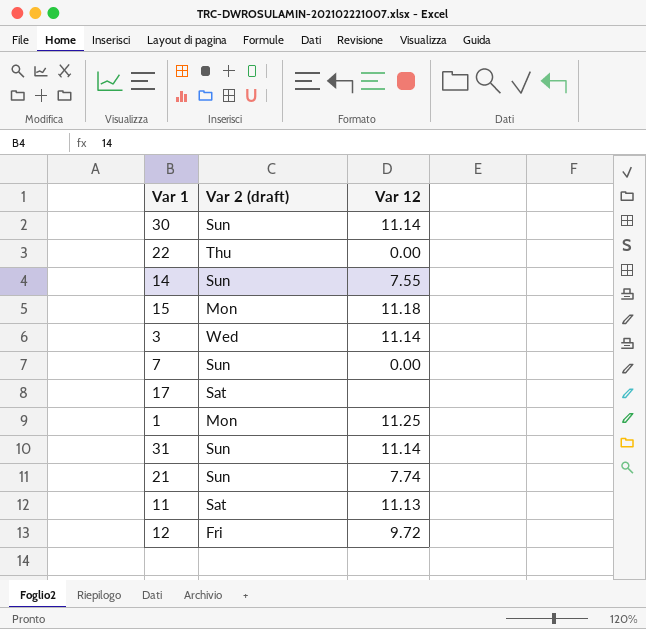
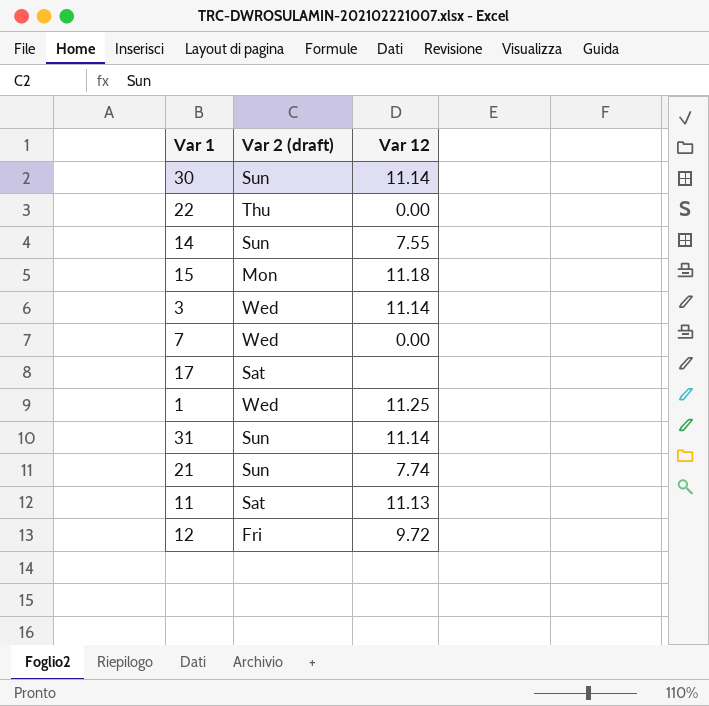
7 | Var 2 (draft): Sun -> Wed
1 | Var 2 (draft): Mon -> Wed

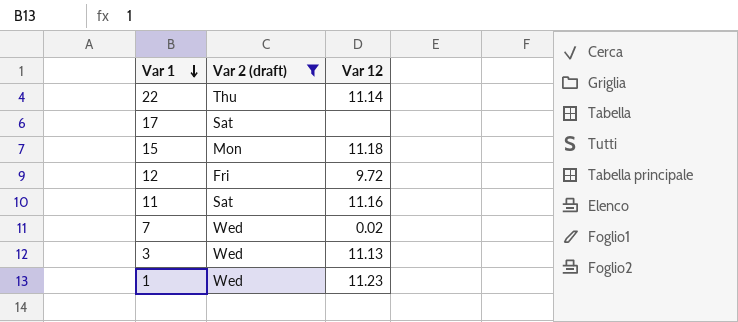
filter: none -> Var 2 (draft) != Sun
row order: none -> Var 1 descending
22 | Var 12: 0.00 -> 11.14
11 | Var 12: 11.13 -> 11.16
7 | Var 12: 0.00 -> 0.02
3 | Var 12: 11.14 -> 11.13
1 | Var 12: 11.25 -> 11.23

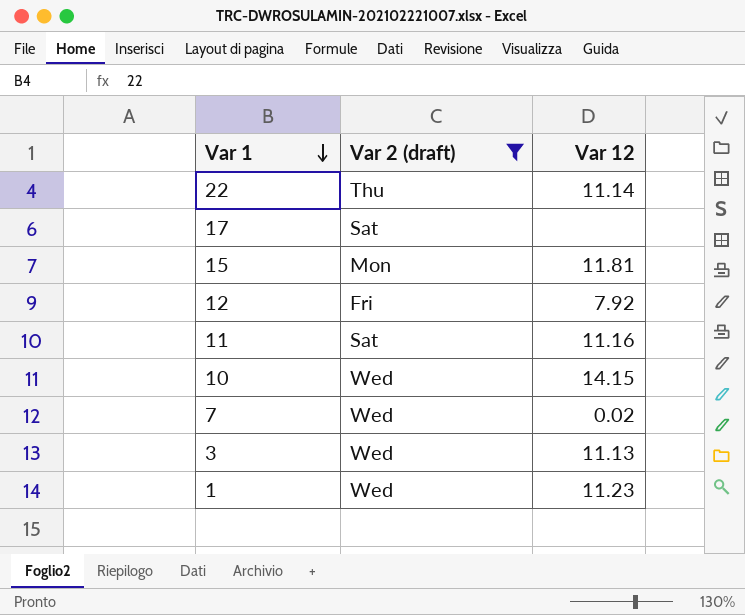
15 | Var 12: 11.18 -> 11.81
12 | Var 12: 9.72 -> 7.92
row 10: none -> Wed | 14.15

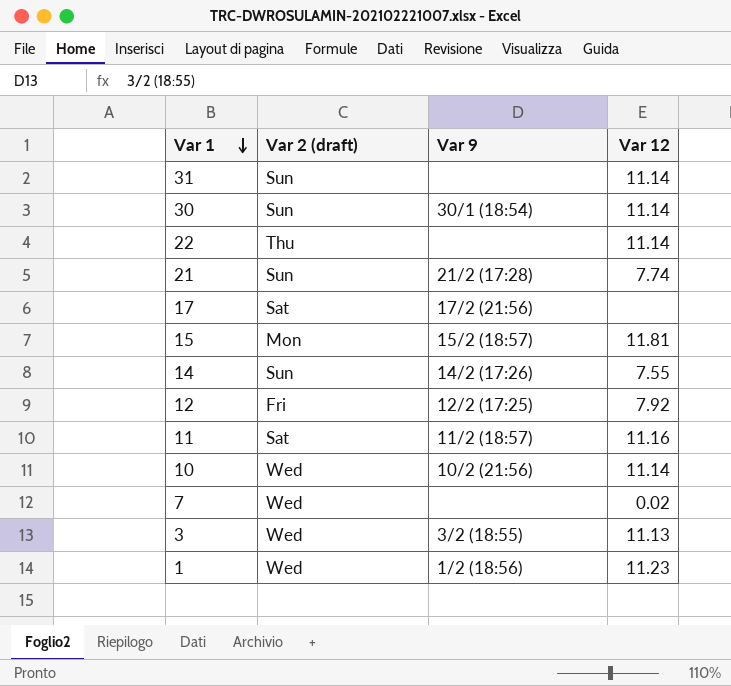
filter: Var 2 (draft) != Sun -> none
column Var 9 | position: none -> 3
10 | Var 12: 14.15 -> 11.14

